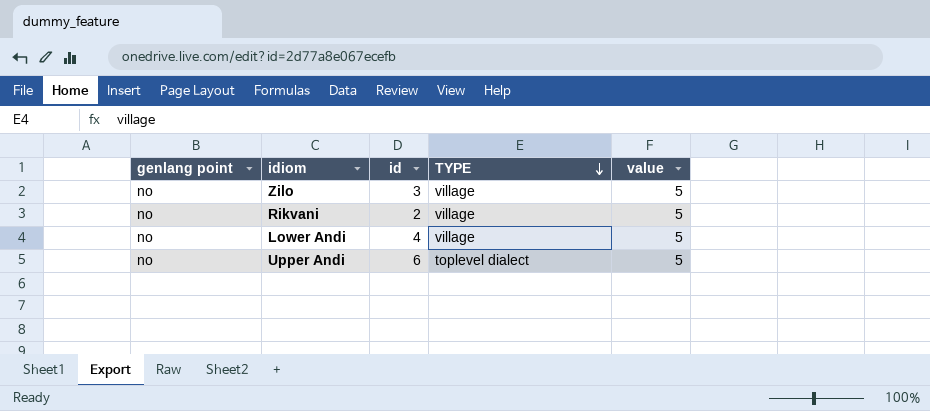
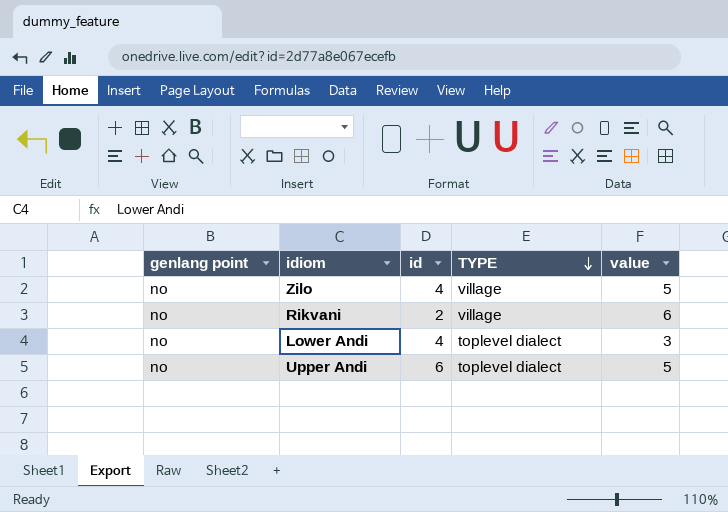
Zilo | id: 3 -> 4
Rikvani | value: 5 -> 6
Lower Andi | TYPE: village -> toplevel dialect
Lower Andi | value: 5 -> 3

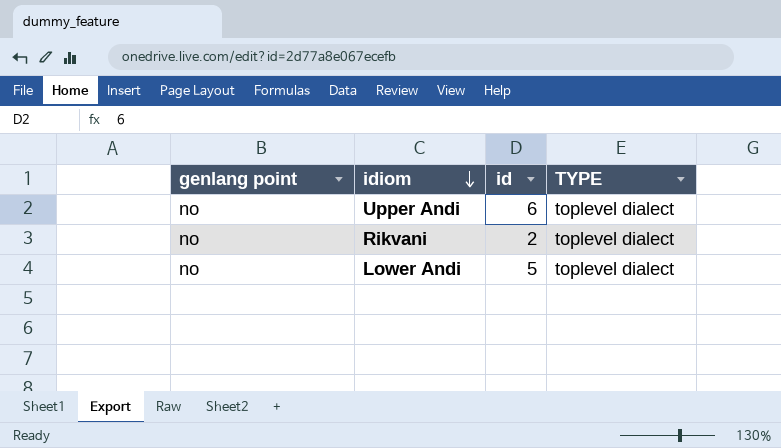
row order: TYPE descending -> idiom descending
column value | position: 5 -> none
row Zilo: no | 4 | village | 5 -> none
Rikvani | TYPE: village -> toplevel dialect
Lower Andi | id: 4 -> 5

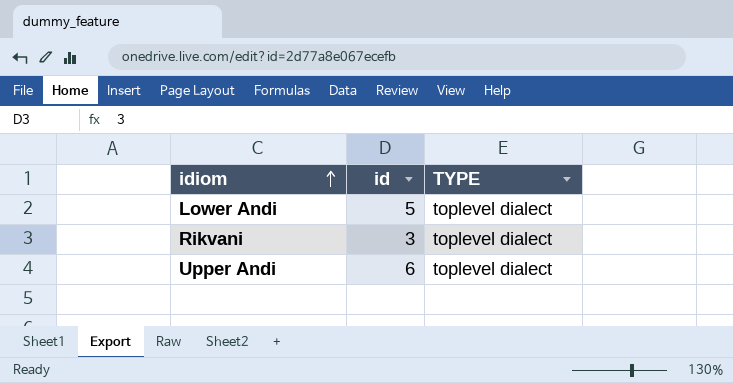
row order: idiom descending -> idiom ascending
column genlang point | position: 1 -> none
Rikvani | id: 2 -> 3

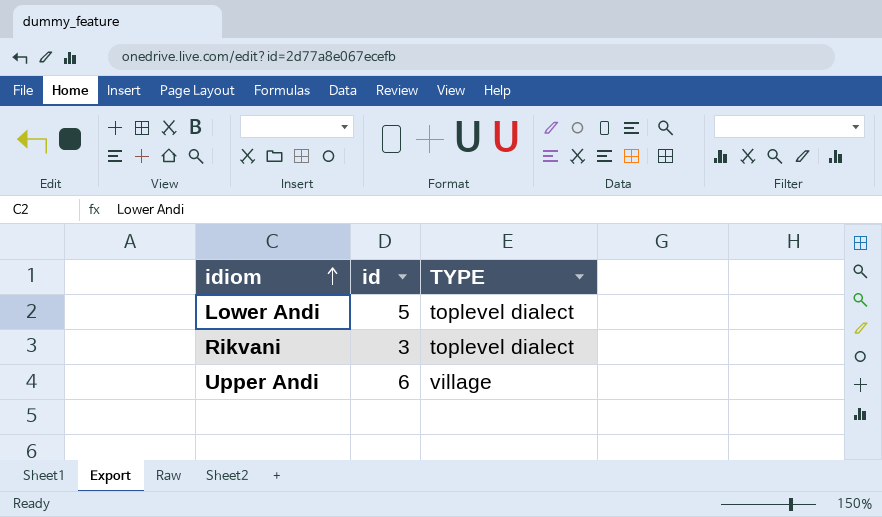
Upper Andi | TYPE: toplevel dialect -> village

